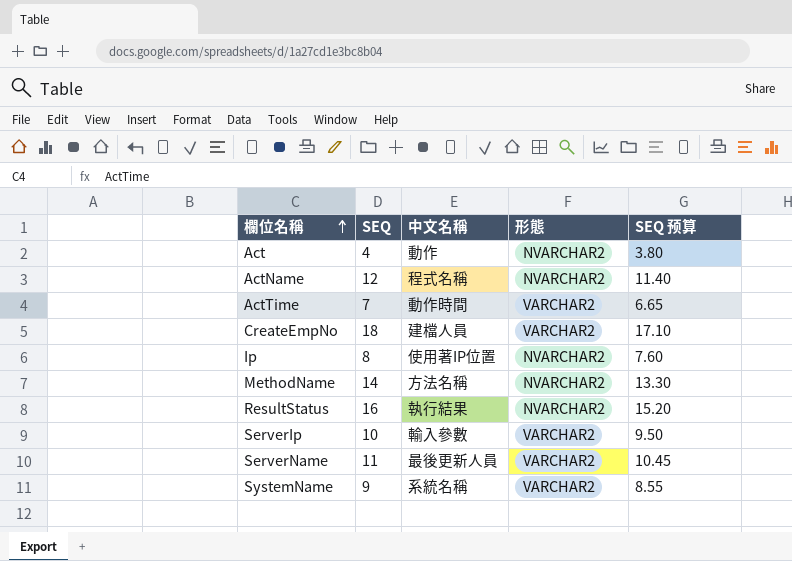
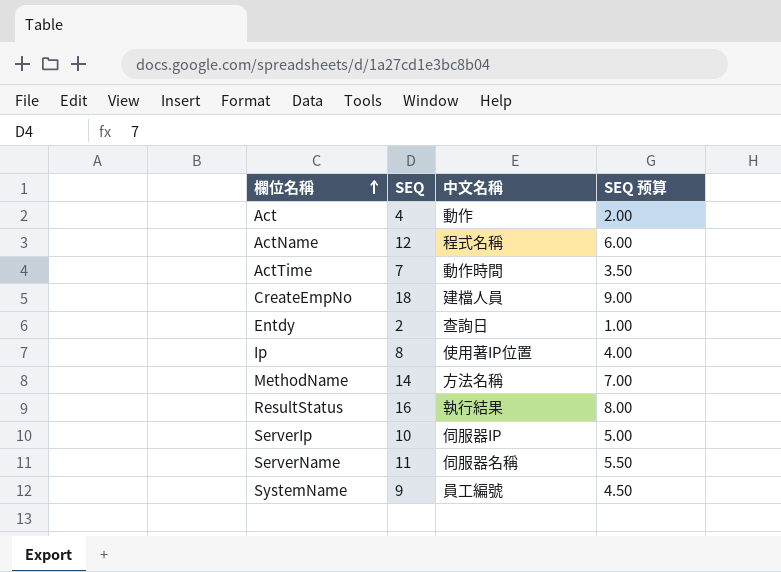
column 形態 | position: 4 -> none
column SEQ 预算 | formula: [SEQ] * 0.95 -> [SEQ] * 0.5
row Entdy: none -> 2 | 查詢日 | 1.00
ServerIp | 中文名稱: 輸入參數 -> 伺服器IP
ServerName | 中文名稱: 最後更新人員 -> 伺服器名稱
SystemName | 中文名稱: 系統名稱 -> 員工編號

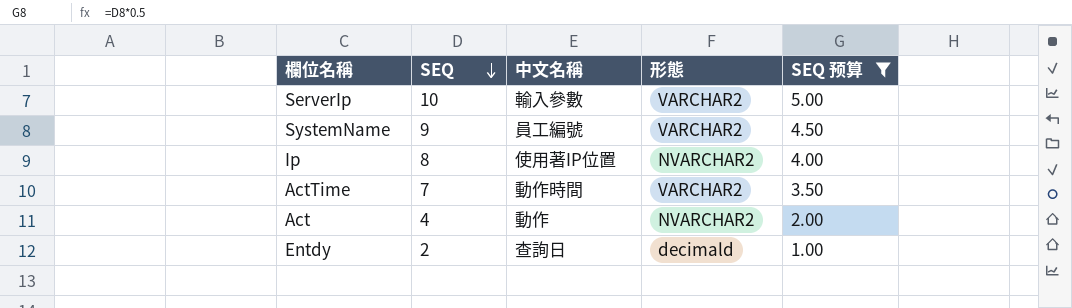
filter: none -> SEQ 预算 <= 5.00
row order: 欄位名稱 ascending -> SEQ descending
column 形態 | position: none -> 4
ServerIp | 中文名稱: 伺服器IP -> 輸入參數

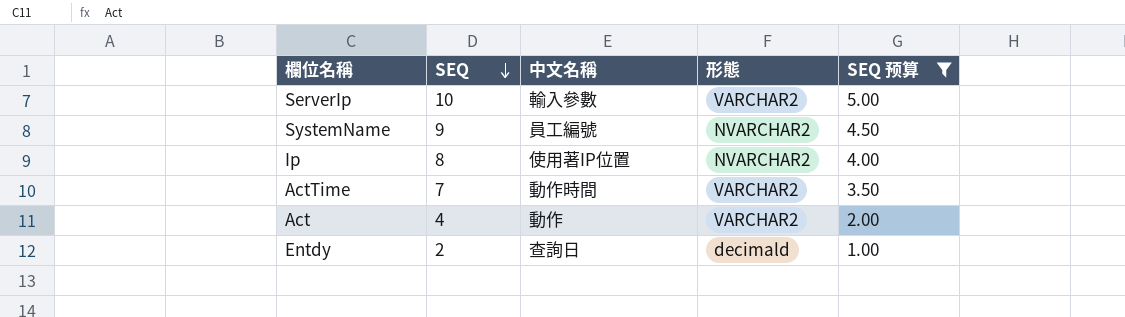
SystemName | 形態: VARCHAR2 -> NVARCHAR2
Act | 形態: NVARCHAR2 -> VARCHAR2

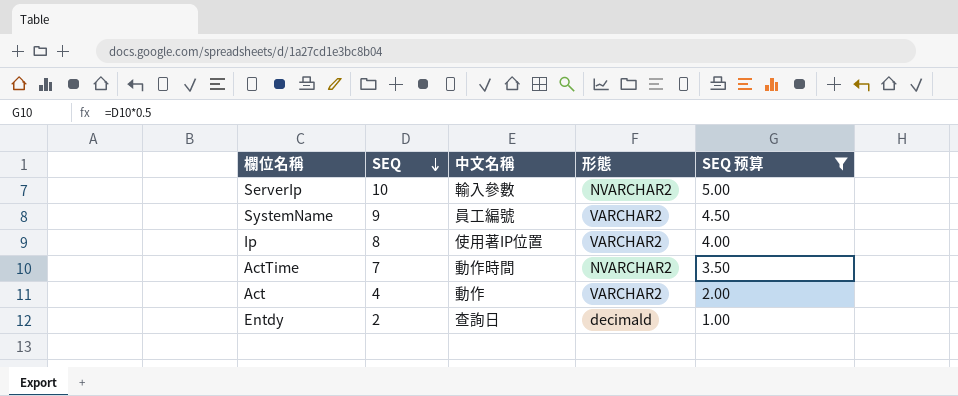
ServerIp | 形態: VARCHAR2 -> NVARCHAR2
SystemName | 形態: NVARCHAR2 -> VARCHAR2
Ip | 形態: NVARCHAR2 -> VARCHAR2
ActTime | 形態: VARCHAR2 -> NVARCHAR2

